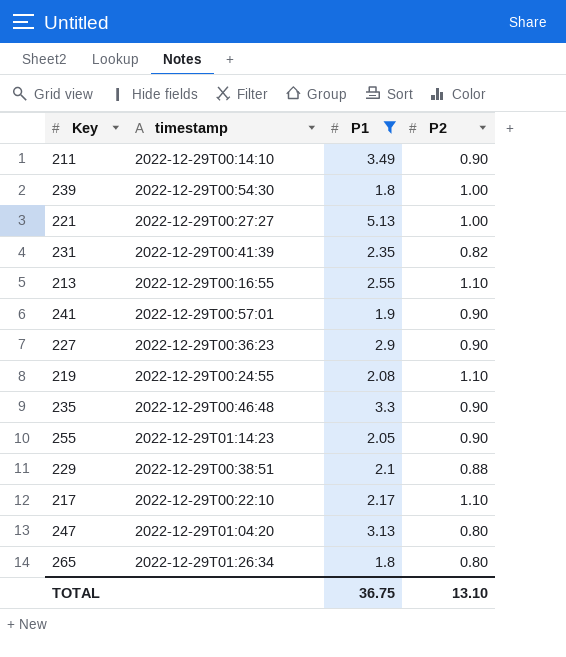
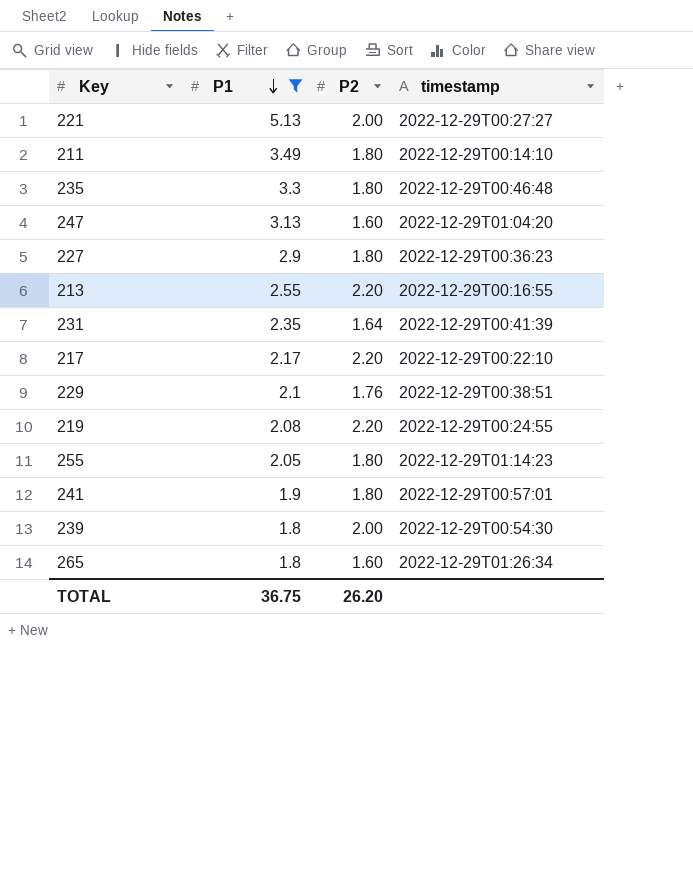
row order: none -> P1 descending
column timestamp | position: 2 -> 4
221 | P2: 1.00 -> 2.00
211 | P2: 0.90 -> 1.80
235 | P2: 0.90 -> 1.80
247 | P2: 0.80 -> 1.60
227 | P2: 0.90 -> 1.80
213 | P2: 1.10 -> 2.20
231 | P2: 0.82 -> 1.64
217 | P2: 1.10 -> 2.20
229 | P2: 0.88 -> 1.76
219 | P2: 1.10 -> 2.20
255 | P2: 0.90 -> 1.80
241 | P2: 0.90 -> 1.80
239 | P2: 1.00 -> 2.00
265 | P2: 0.80 -> 1.60
TOTAL | P2: 13.10 -> 26.20

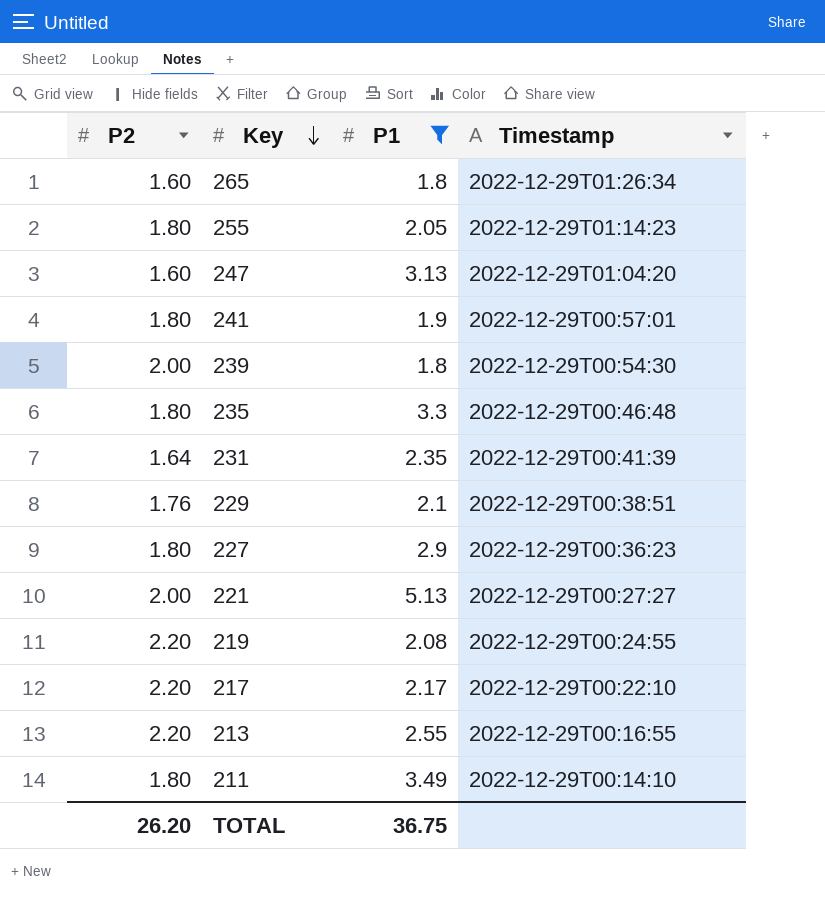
row order: P1 descending -> Key descending
column P2 | position: 3 -> 1
column name: timestamp -> Timestamp

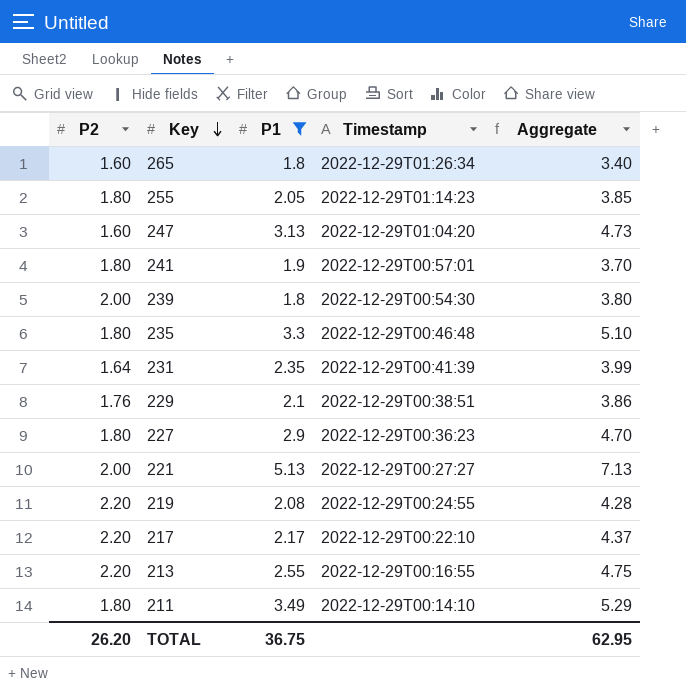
column Aggregate | formula: none -> [P2] + [P1]

